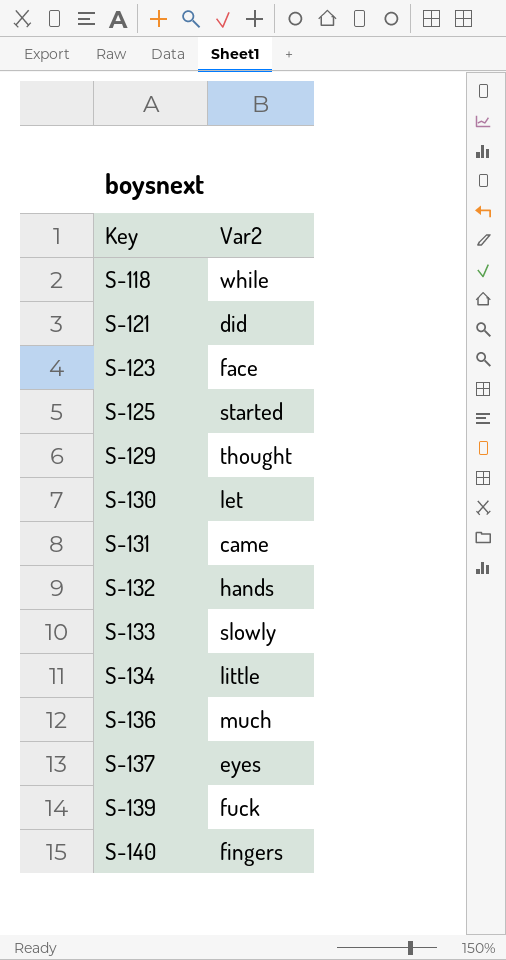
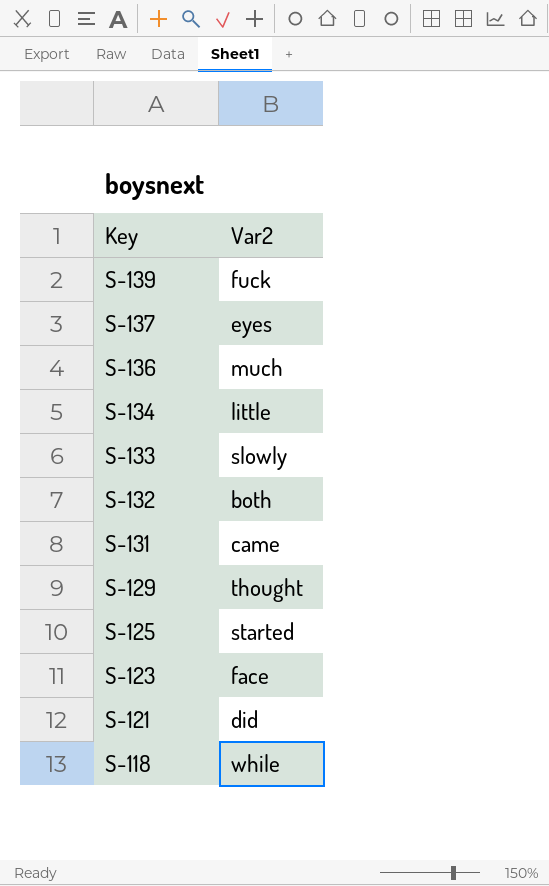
row order: Key ascending -> Key descending
row S-130: let -> none
row S-140: fingers -> none
S-132 | Var2: hands -> both

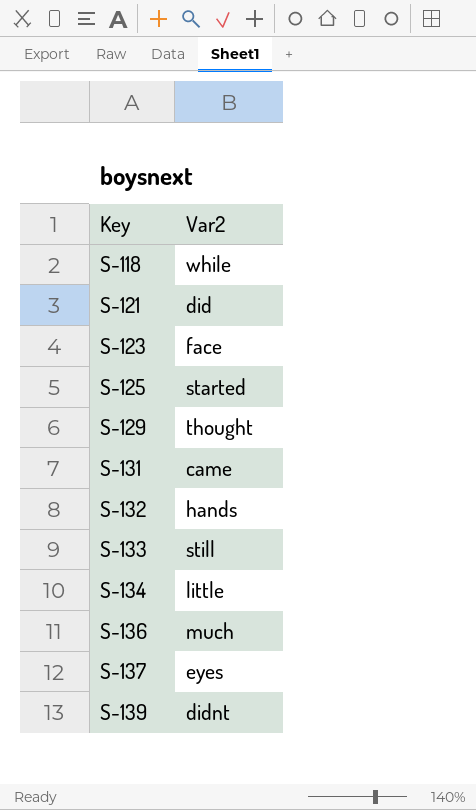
row order: Key descending -> Key ascending
S-132 | Var2: both -> hands
S-133 | Var2: slowly -> still
S-139 | Var2: fuck -> didnt

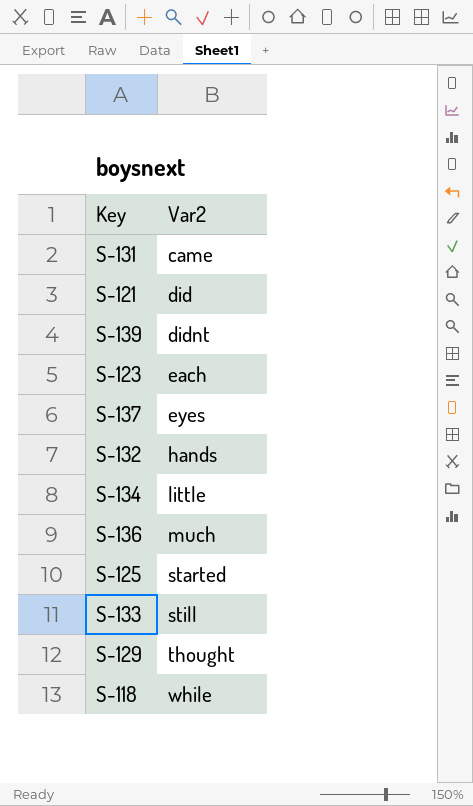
row order: Key ascending -> Var2 ascending
S-123 | Var2: face -> each

